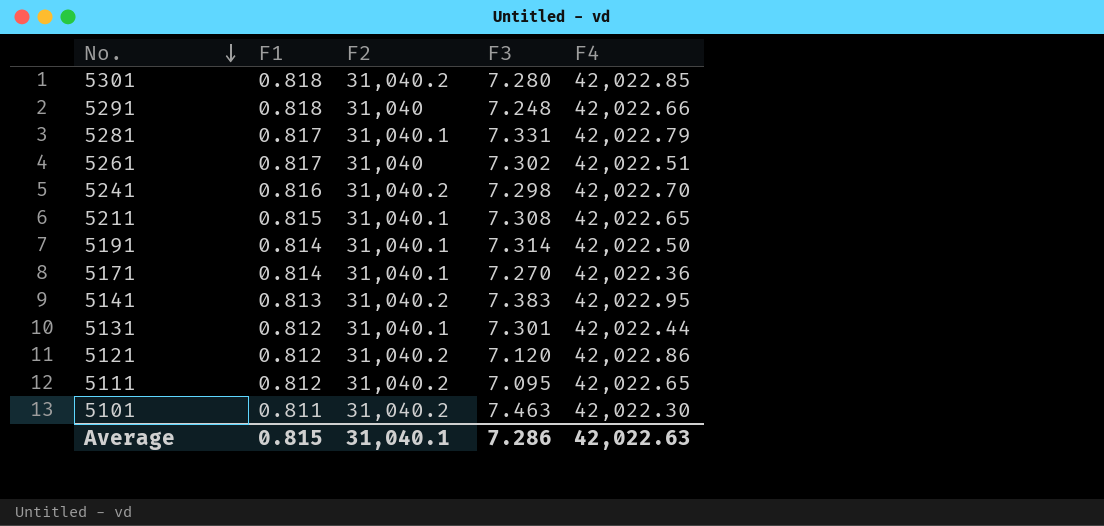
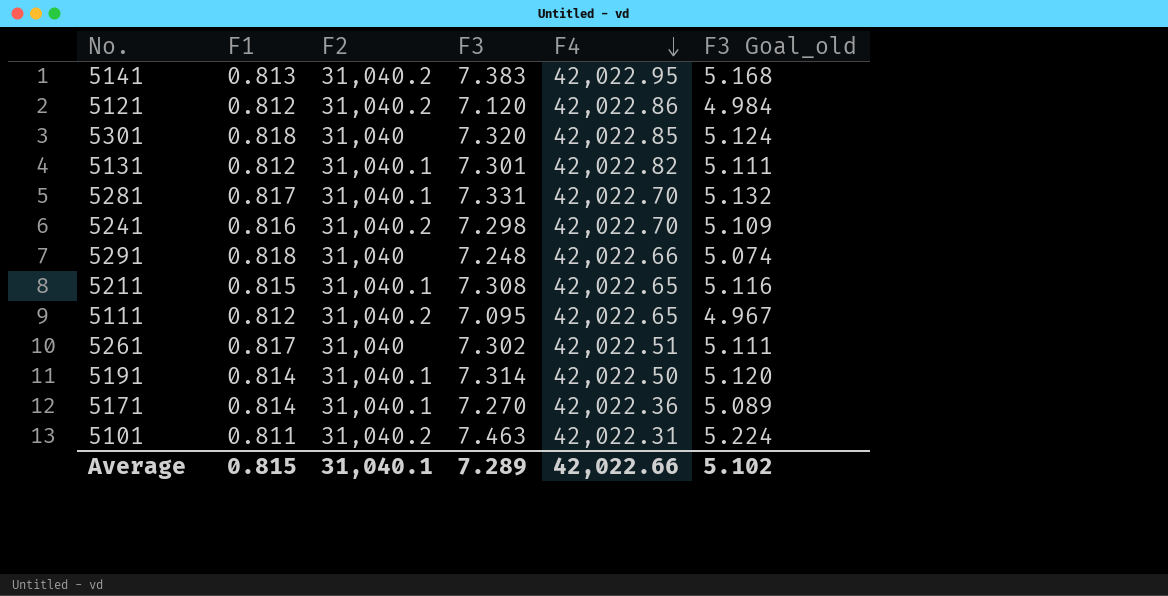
row order: No. descending -> F4 descending
column F3 Goal_old | formula: none -> [F3] * 0.7
5301 | F2: 31,040.2 -> 31,040
5301 | F3: 7.280 -> 7.320
5131 | F4: 42,022.44 -> 42,022.82
5281 | F4: 42,022.79 -> 42,022.70
5101 | F4: 42,022.30 -> 42,022.31
Average | F3: 7.286 -> 7.289
Average | F4: 42,022.63 -> 42,022.66

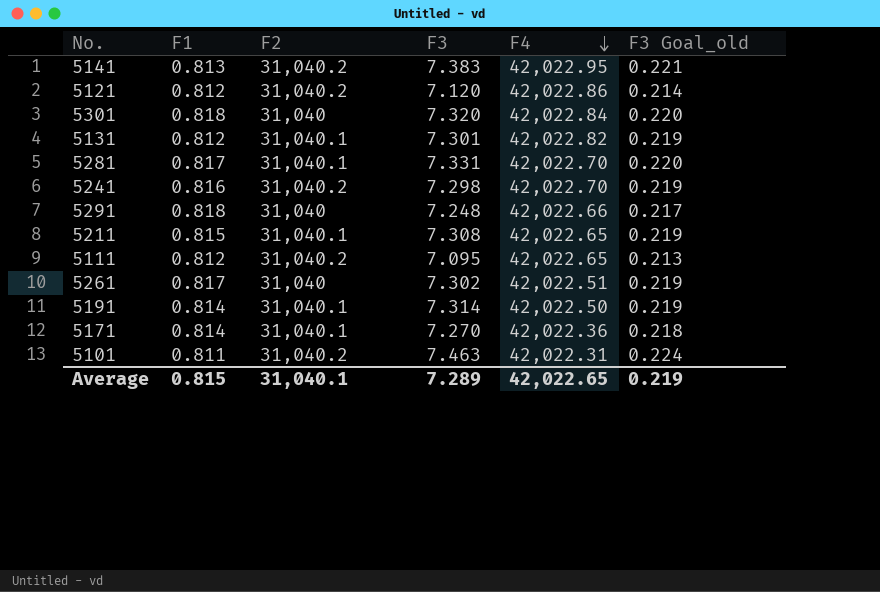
column F3 Goal_old | formula: [F3] * 0.7 -> [F3] * 0.03
5301 | F4: 42,022.85 -> 42,022.84
Average | F4: 42,022.66 -> 42,022.65
Average | F3 Goal_old: 5.102 -> 0.219

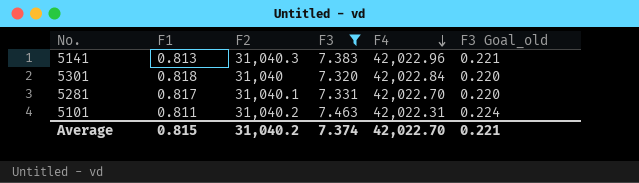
filter: none -> F3 >= 7.320
5141 | F2: 31,040.2 -> 31,040.3
5141 | F4: 42,022.95 -> 42,022.96
Average | F2: 31,040.1 -> 31,040.2
Average | F3: 7.289 -> 7.374
Average | F4: 42,022.65 -> 42,022.70
Average | F3 Goal_old: 0.219 -> 0.221

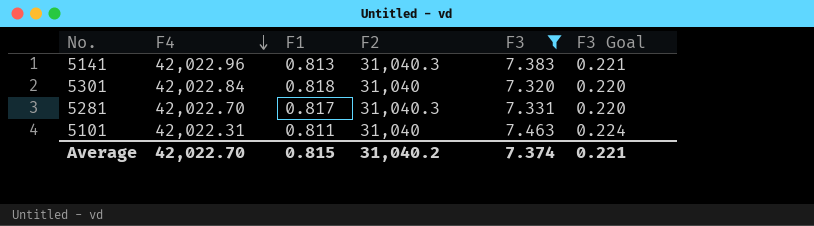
column F4 | position: 5 -> 2
column name: F3 Goal_old -> F3 Goal
5281 | F2: 31,040.1 -> 31,040.3
5101 | F2: 31,040.2 -> 31,040

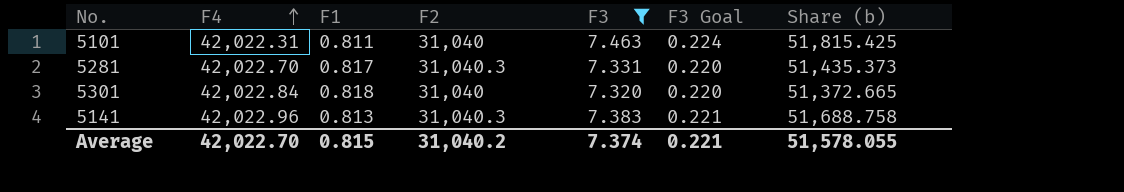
row order: F4 descending -> F4 ascending
column Share (b) | formula: none -> [F4] / [F1]

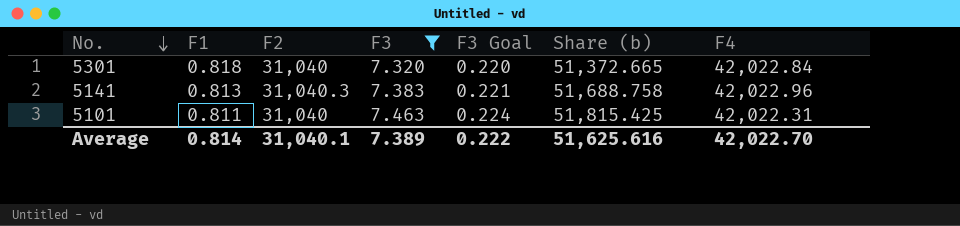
row order: F4 ascending -> No. descending
column F4 | position: 2 -> 7
row 5281: 42,022.70 | 0.817 | 31,040.3 | 7.331 | 0.220 | 51,435.373 -> none
Average | F1: 0.815 -> 0.814
Average | F2: 31,040.2 -> 31,040.1
Average | F3: 7.374 -> 7.389
Average | F3 Goal: 0.221 -> 0.222
Average | Share (b): 51,578.055 -> 51,625.616

